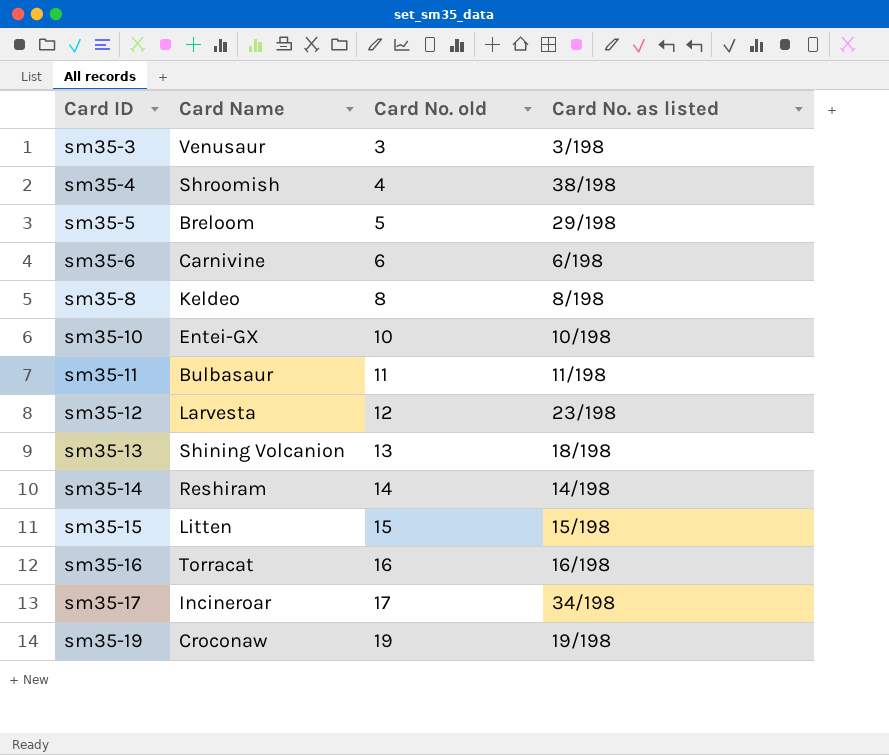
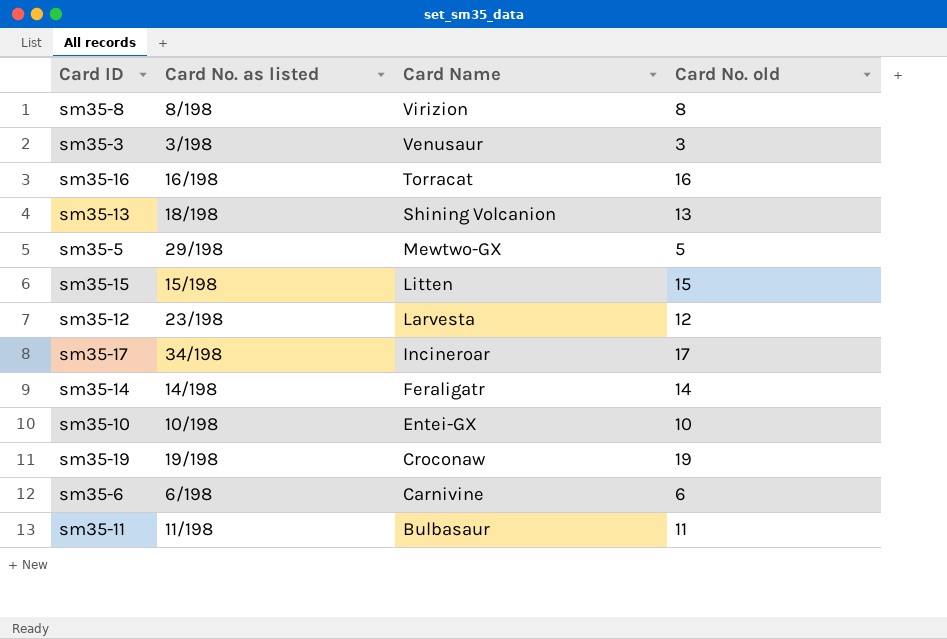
row order: Card ID ascending -> Card Name descending
column Card No. as listed | position: 4 -> 2
row sm35-4: Shroomish | 4 | 38/198 -> none
sm35-8 | Card Name: Keldeo -> Virizion
sm35-5 | Card Name: Breloom -> Mewtwo-GX
sm35-14 | Card Name: Reshiram -> Feraligatr

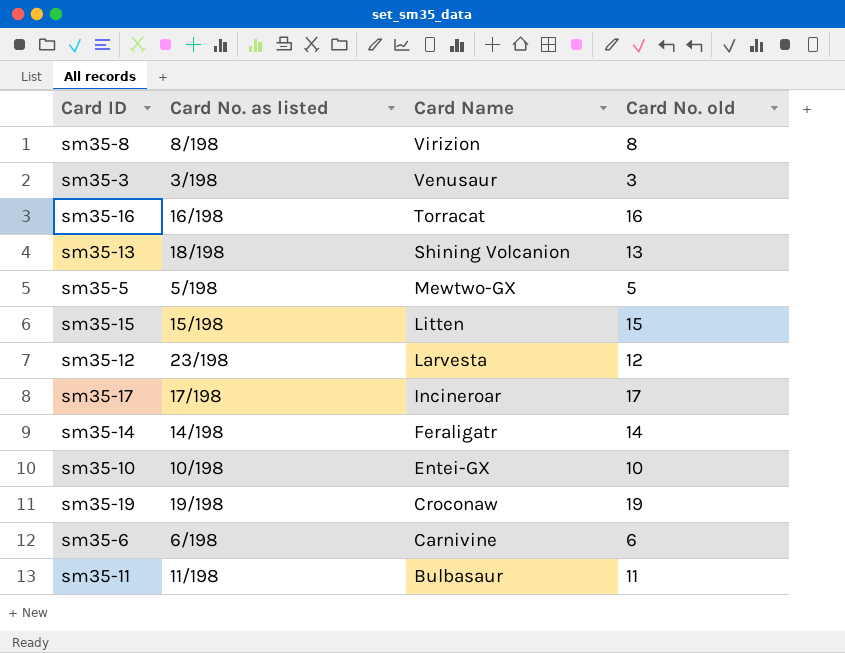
sm35-5 | Card No. as listed: 29/198 -> 5/198
sm35-17 | Card No. as listed: 34/198 -> 17/198

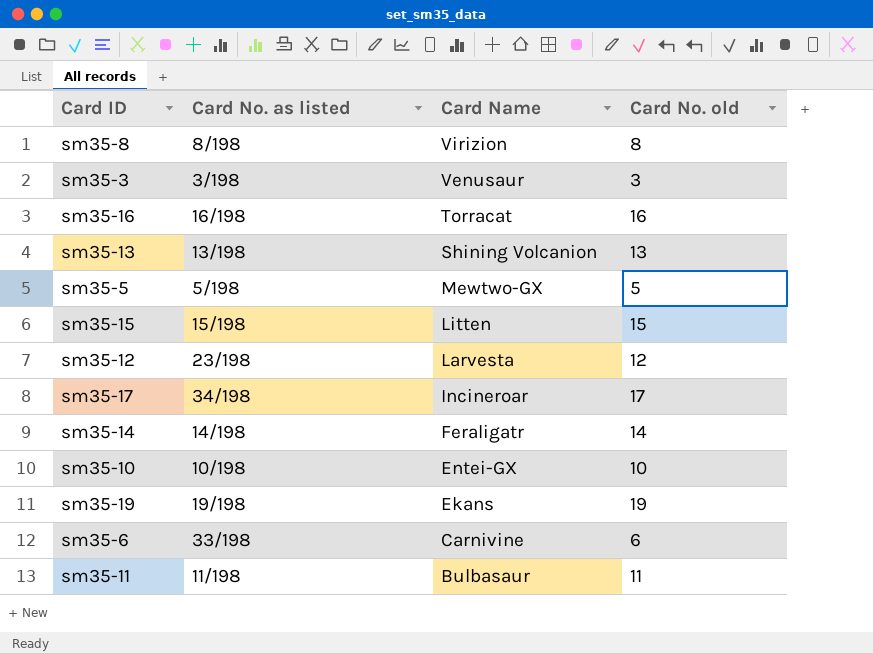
sm35-13 | Card No. as listed: 18/198 -> 13/198
sm35-17 | Card No. as listed: 17/198 -> 34/198
sm35-19 | Card Name: Croconaw -> Ekans
sm35-6 | Card No. as listed: 6/198 -> 33/198

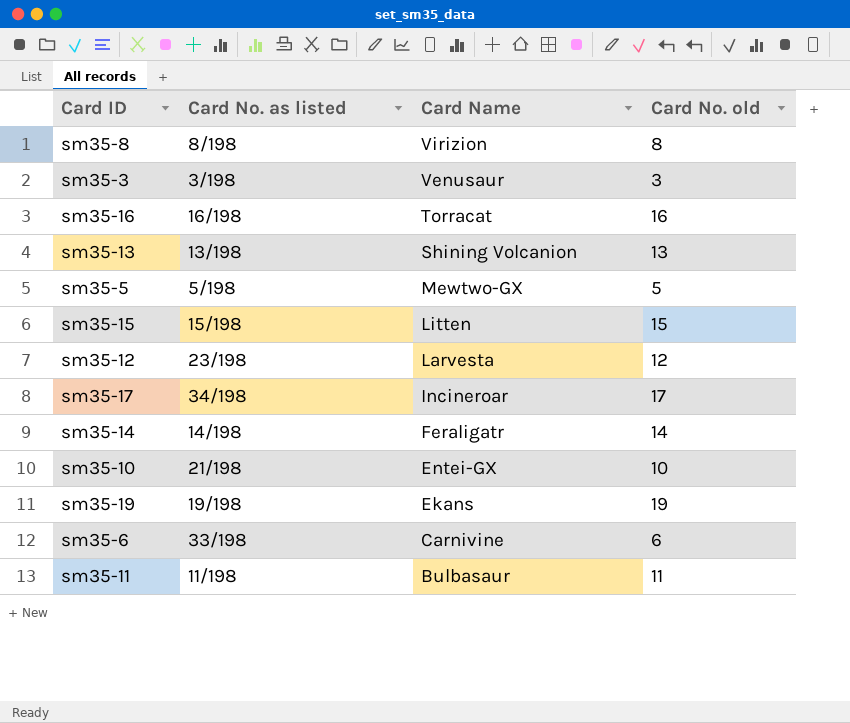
sm35-10 | Card No. as listed: 10/198 -> 21/198

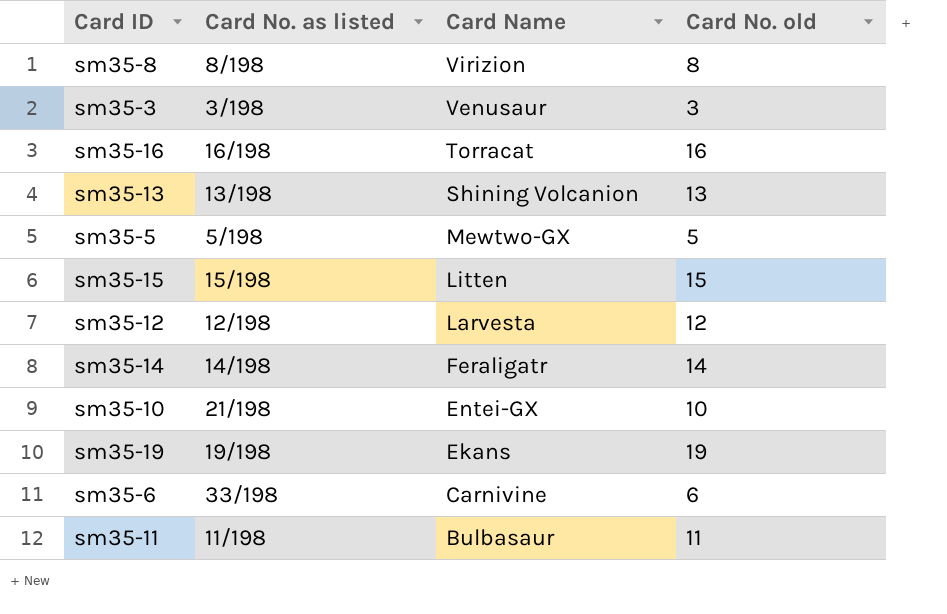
row sm35-17: 34/198 | Incineroar | 17 -> none
sm35-12 | Card No. as listed: 23/198 -> 12/198

